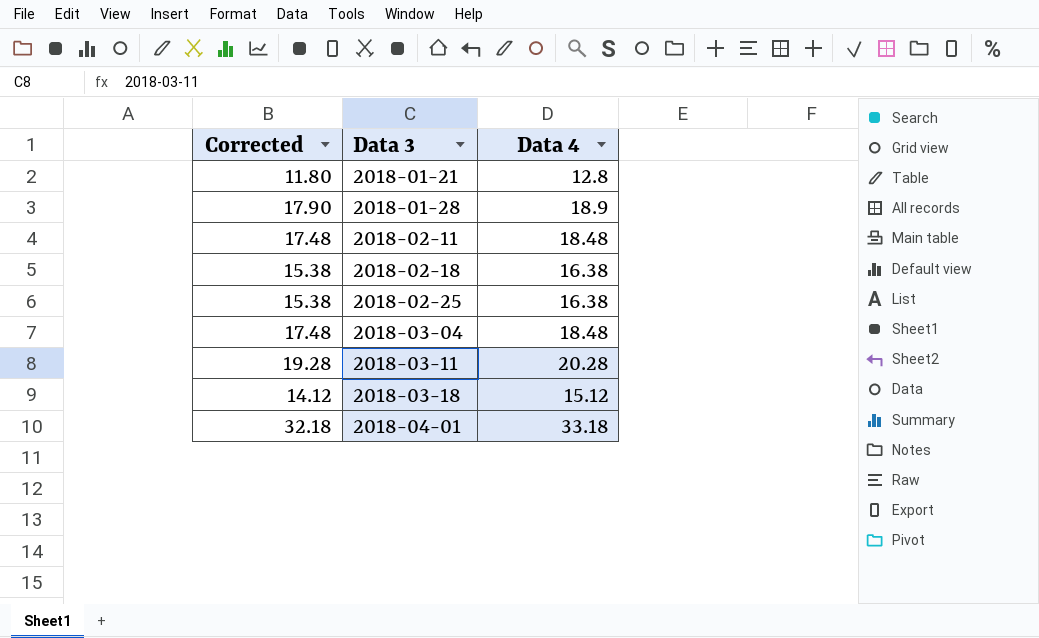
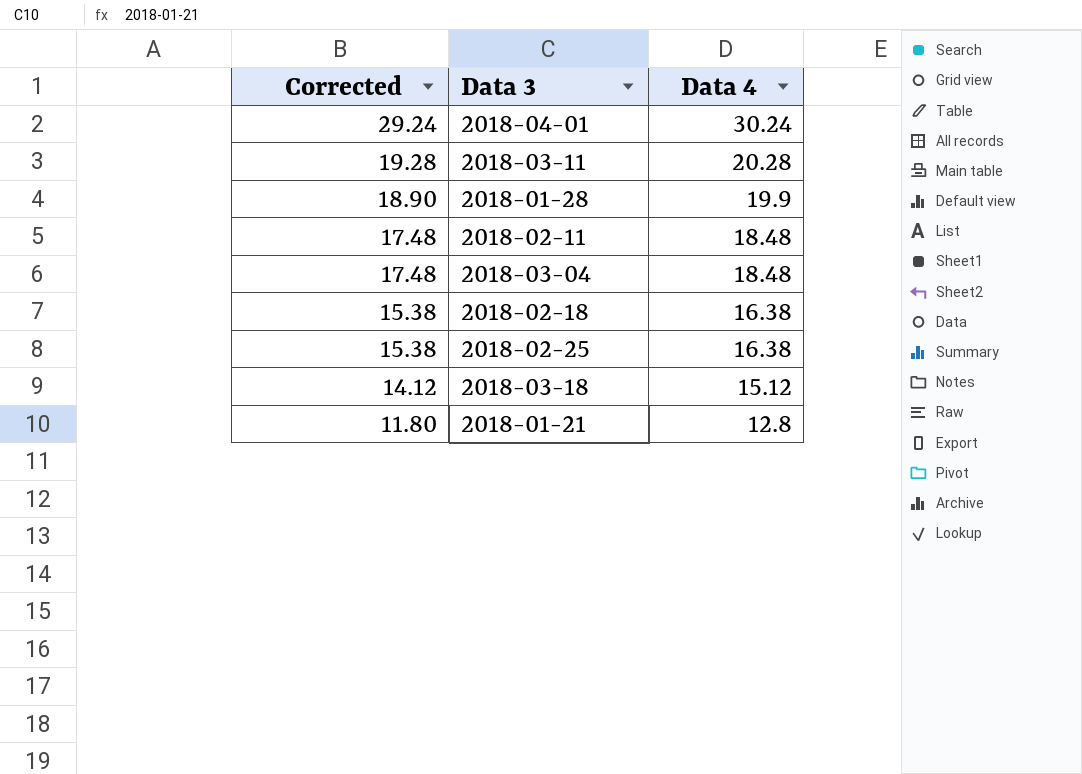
row order: Data 3 ascending -> Corrected descending
2018-04-01 | Corrected: 32.18 -> 29.24
2018-04-01 | Data 4: 33.18 -> 30.24
2018-01-28 | Corrected: 17.90 -> 18.90
2018-01-28 | Data 4: 18.9 -> 19.9

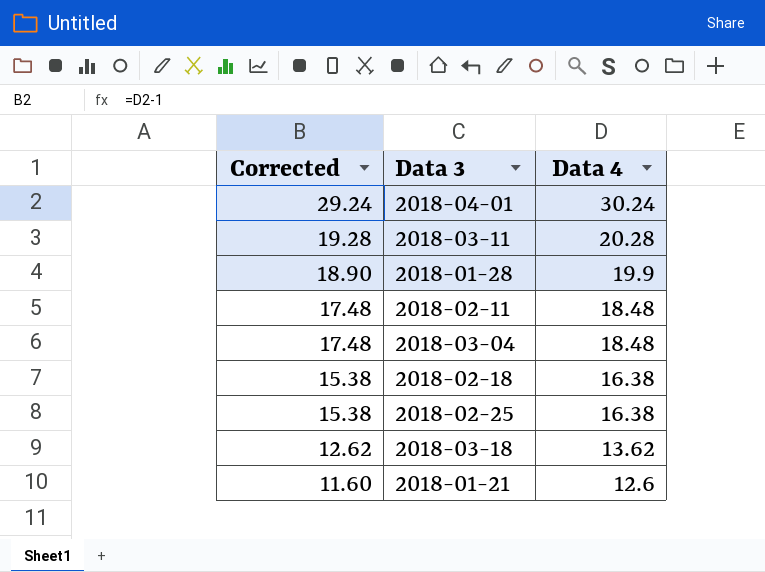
2018-03-18 | Corrected: 14.12 -> 12.62
2018-03-18 | Data 4: 15.12 -> 13.62
2018-01-21 | Corrected: 11.80 -> 11.60
2018-01-21 | Data 4: 12.8 -> 12.6

